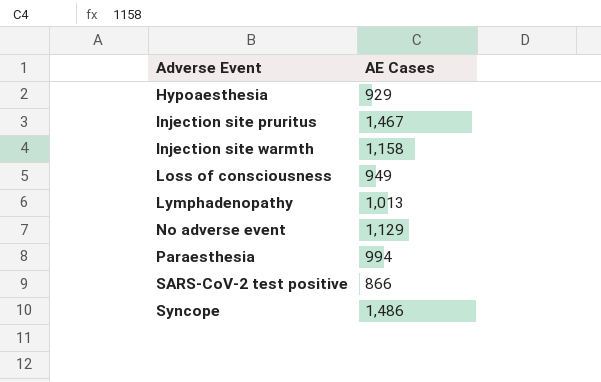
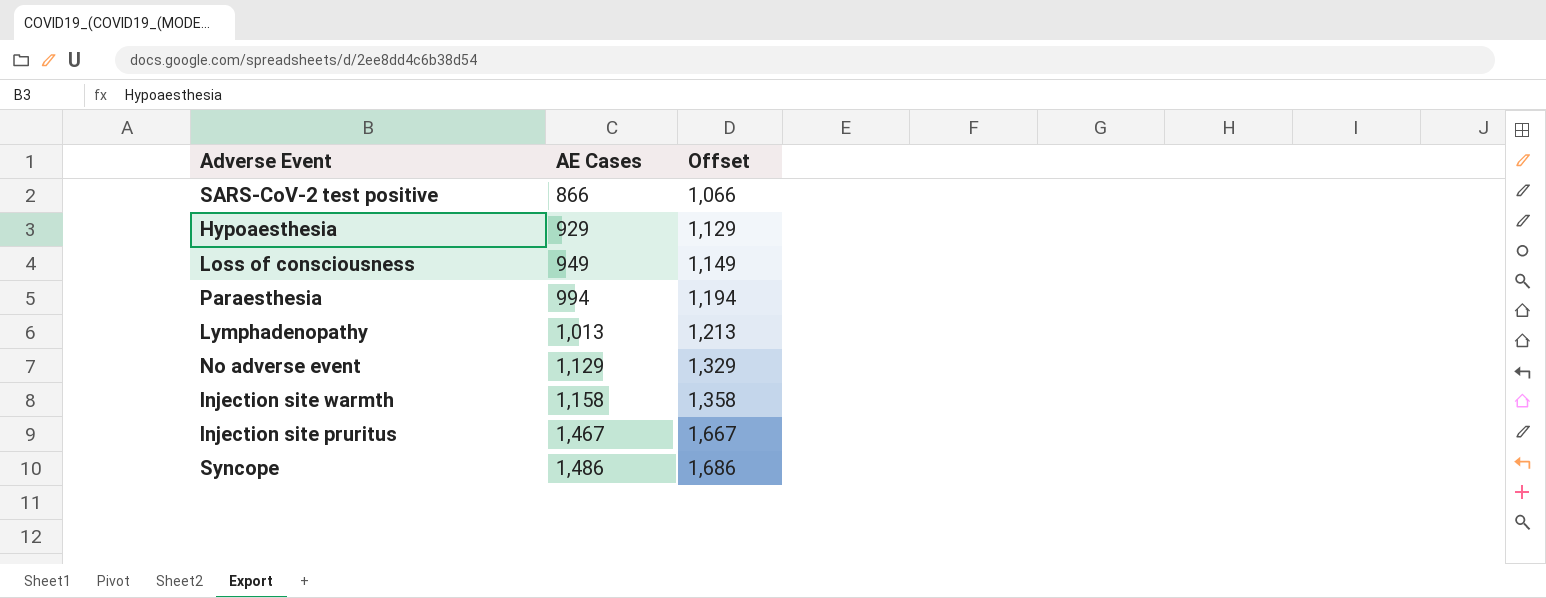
row order: Adverse Event ascending -> AE Cases ascending
column Offset | formula: none -> [AE Cases] + 200

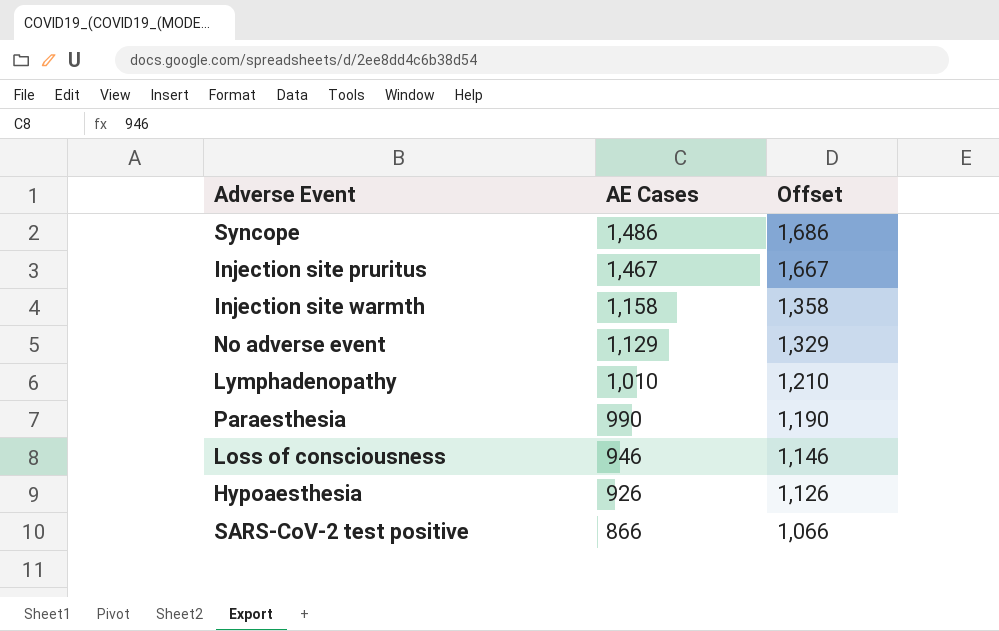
row order: AE Cases ascending -> AE Cases descending
Lymphadenopathy | AE Cases: 1,013 -> 1,010
Lymphadenopathy | Offset: 1,213 -> 1,210
Paraesthesia | AE Cases: 994 -> 990
Paraesthesia | Offset: 1,194 -> 1,190
Loss of consciousness | AE Cases: 949 -> 946
Loss of consciousness | Offset: 1,149 -> 1,146
Hypoaesthesia | AE Cases: 929 -> 926
Hypoaesthesia | Offset: 1,129 -> 1,126

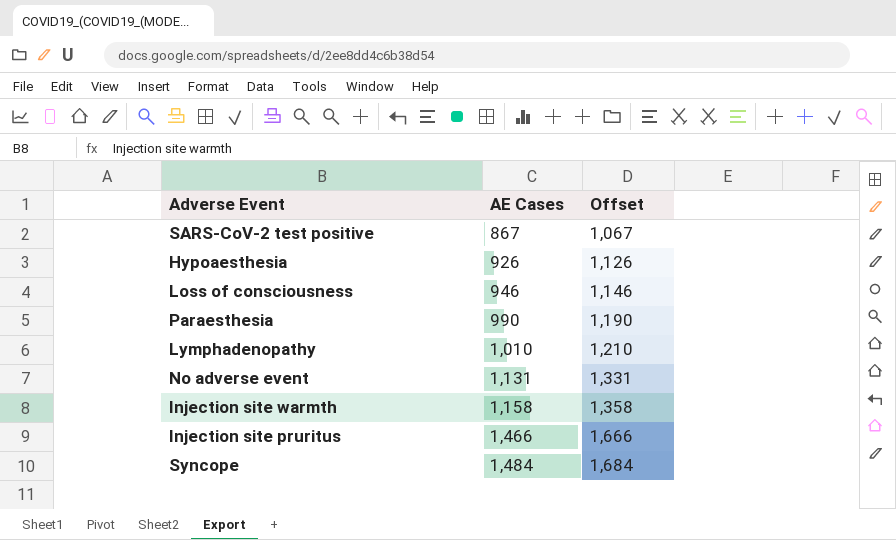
row order: AE Cases descending -> AE Cases ascending
SARS-CoV-2 test positive | AE Cases: 866 -> 867
SARS-CoV-2 test positive | Offset: 1,066 -> 1,067
No adverse event | AE Cases: 1,129 -> 1,131
No adverse event | Offset: 1,329 -> 1,331
Injection site pruritus | AE Cases: 1,467 -> 1,466
Injection site pruritus | Offset: 1,667 -> 1,666
Syncope | AE Cases: 1,486 -> 1,484
Syncope | Offset: 1,686 -> 1,684

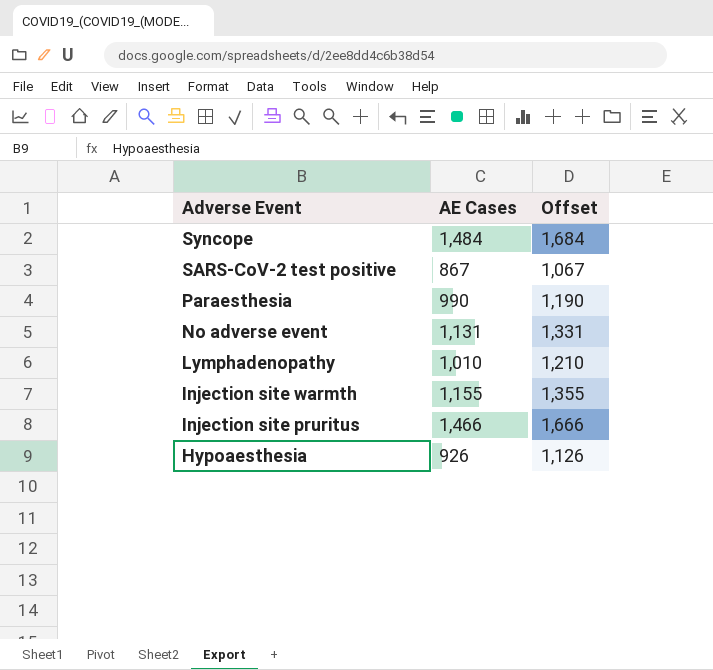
row order: AE Cases ascending -> Adverse Event descending
row Loss of consciousness: 946 | 1,146 -> none
Injection site warmth | AE Cases: 1,158 -> 1,155
Injection site warmth | Offset: 1,358 -> 1,355

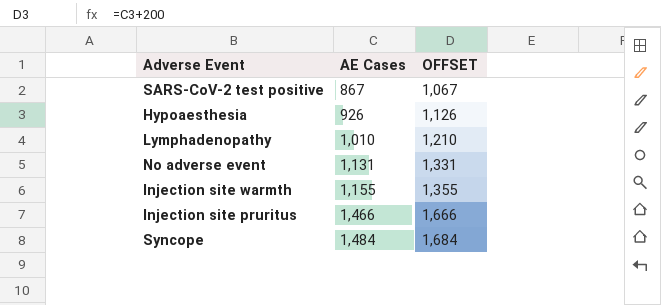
row order: Adverse Event descending -> AE Cases ascending
column name: Offset -> OFFSET
row Paraesthesia: 990 | 1,190 -> none

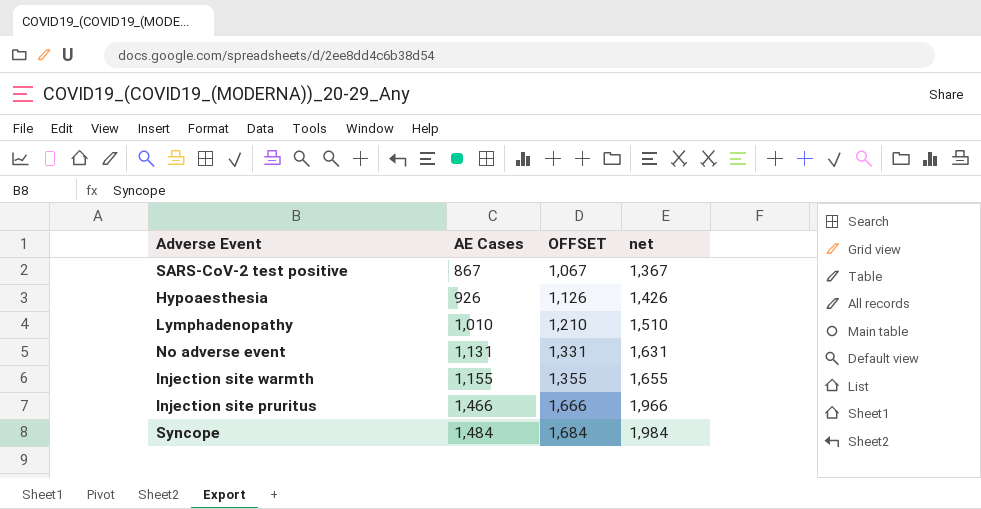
column net | formula: none -> [AE Cases] + 500

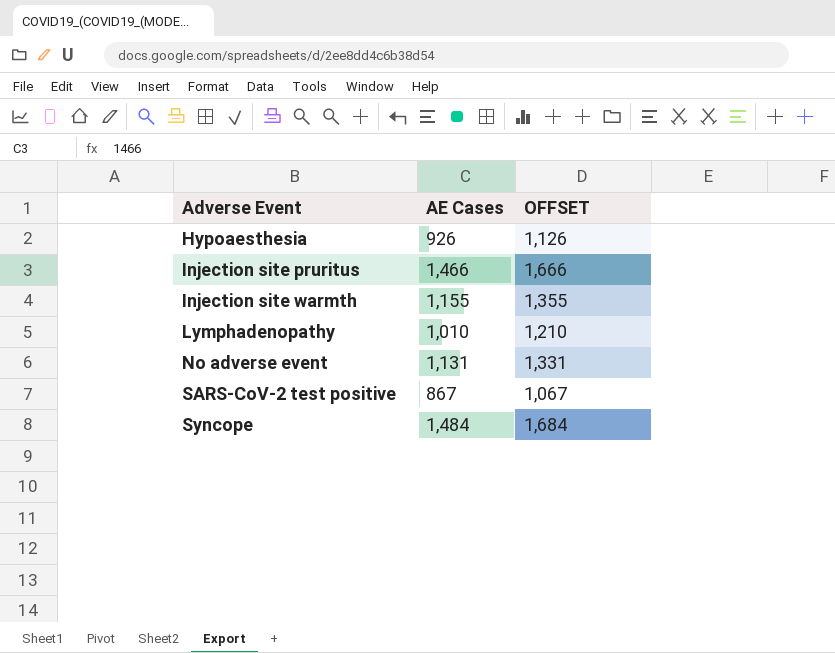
row order: AE Cases ascending -> Adverse Event ascending
column net | formula: [AE Cases] + 500 -> none

